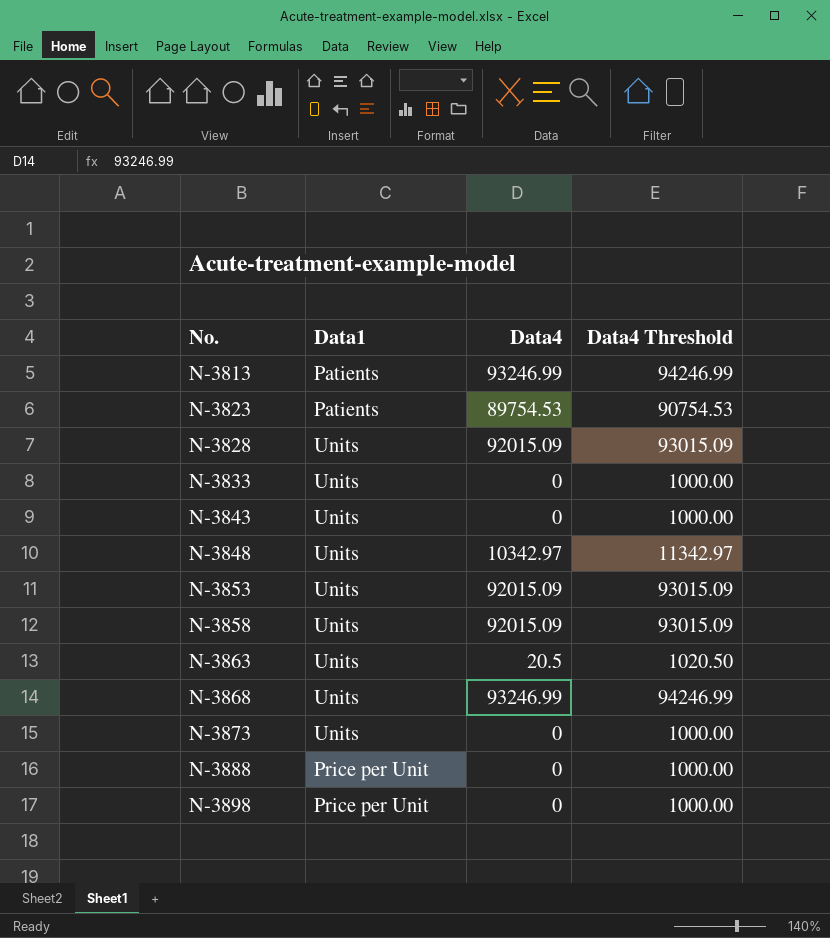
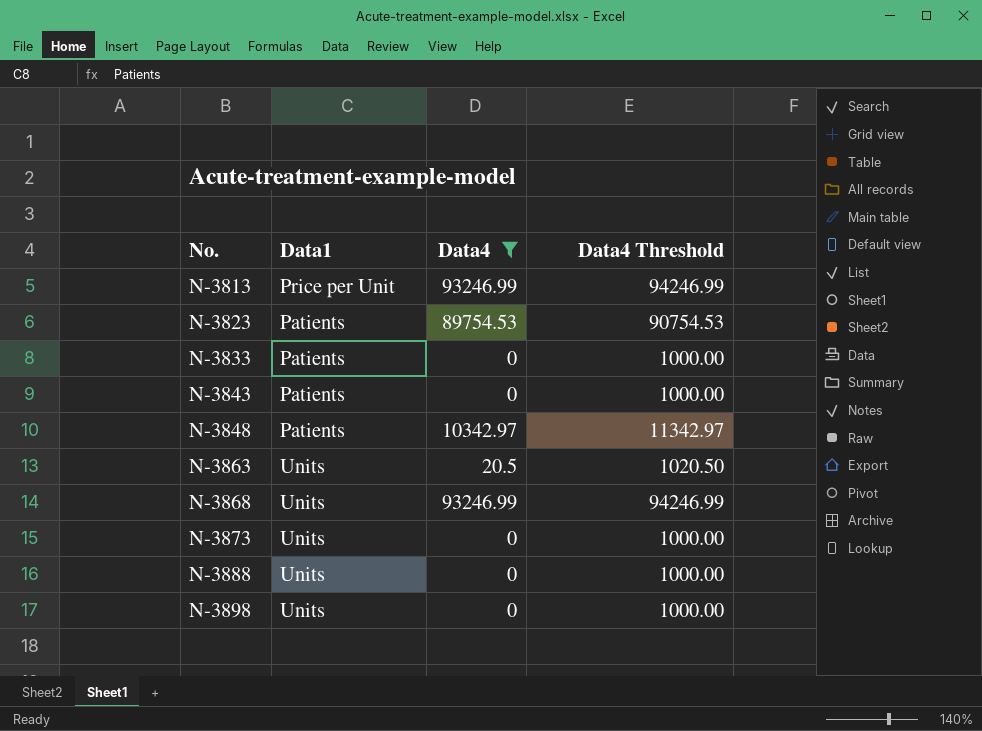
filter: none -> Data4 != 92015.09
N-3813 | Data1: Patients -> Price per Unit
N-3833 | Data1: Units -> Patients
N-3843 | Data1: Units -> Patients
N-3848 | Data1: Units -> Patients
N-3888 | Data1: Price per Unit -> Units
N-3898 | Data1: Price per Unit -> Units

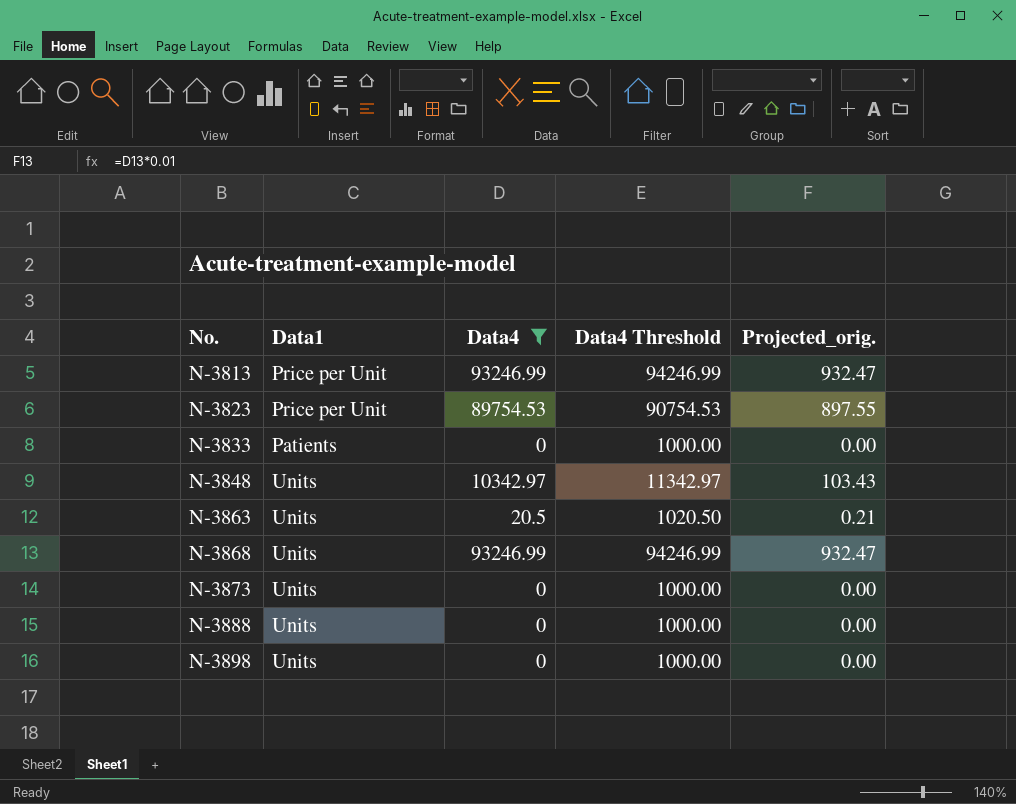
column Projected_orig. | formula: none -> [Data4] * 0.01
row N-3843: Patients | 0 | 1000.00 -> none
N-3823 | Data1: Patients -> Price per Unit
N-3848 | Data1: Patients -> Units

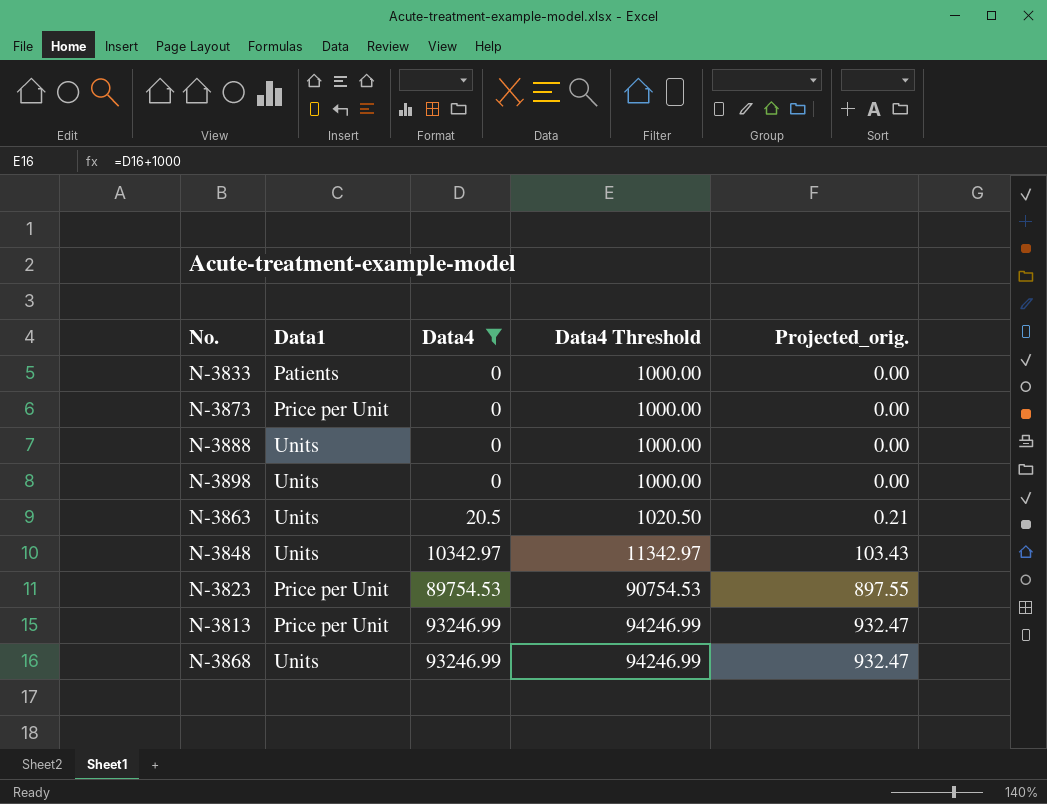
row order: No. ascending -> Data4 ascending
N-3873 | Data1: Units -> Price per Unit

